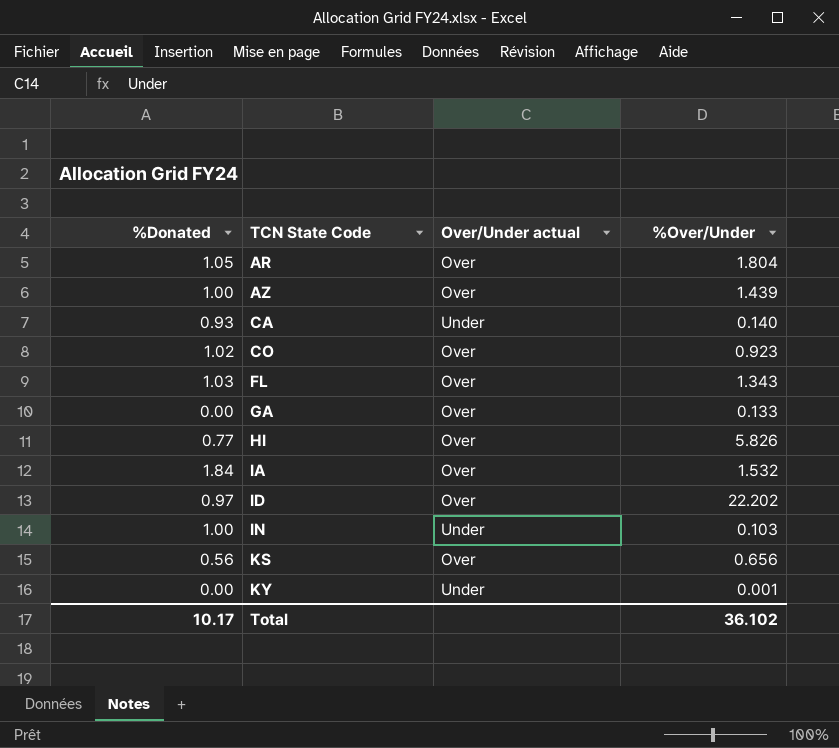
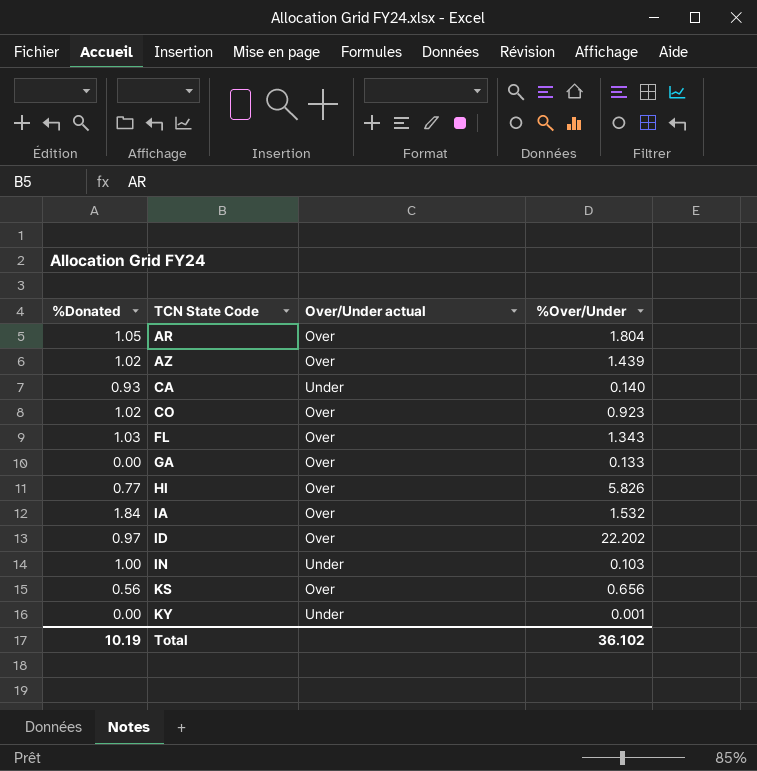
AZ | %Donated: 1.00 -> 1.02
Total | %Donated: 10.17 -> 10.19

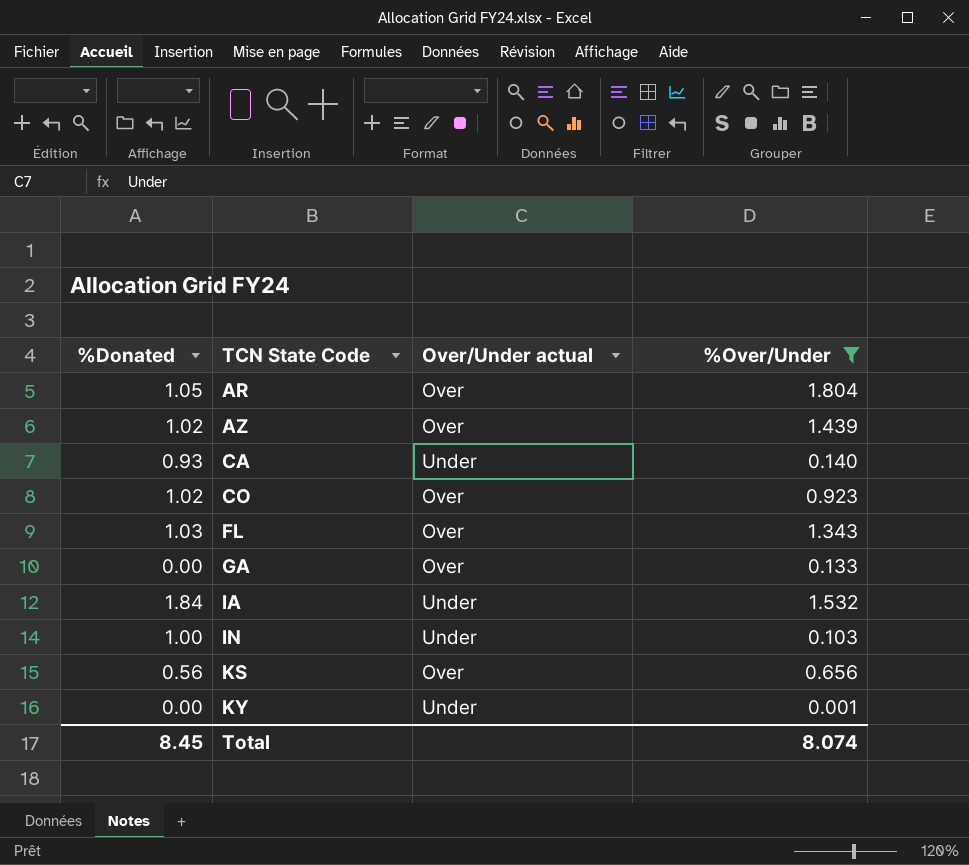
filter: none -> %Over/Under <= 1.804
IA | Over/Under actual: Over -> Under
Total | %Donated: 10.19 -> 8.45
Total | %Over/Under: 36.102 -> 8.074

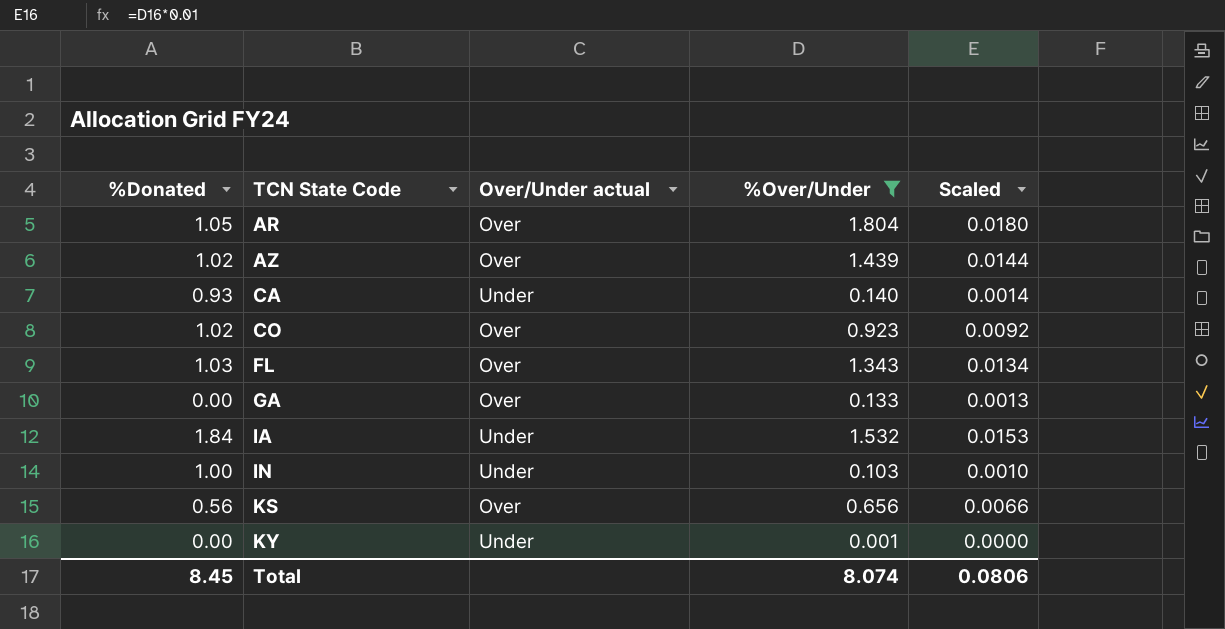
column Scaled | formula: none -> [%Over/Under] * 0.01

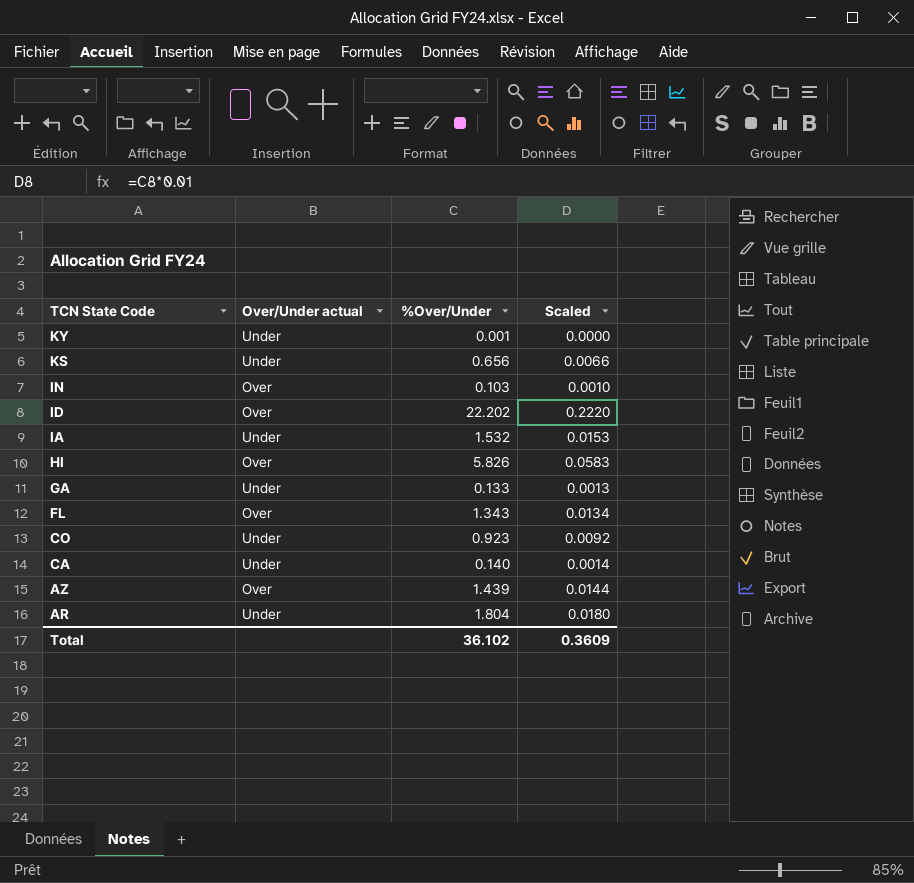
filter: %Over/Under <= 1.804 -> none
row order: TCN State Code ascending -> TCN State Code descending
column %Donated | position: 1 -> none
KS | Over/Under actual: Over -> Under
IN | Over/Under actual: Under -> Over
GA | Over/Under actual: Over -> Under
CO | Over/Under actual: Over -> Under
AR | Over/Under actual: Over -> Under
Total | %Over/Under: 8.074 -> 36.102
Total | Scaled: 0.0806 -> 0.3609

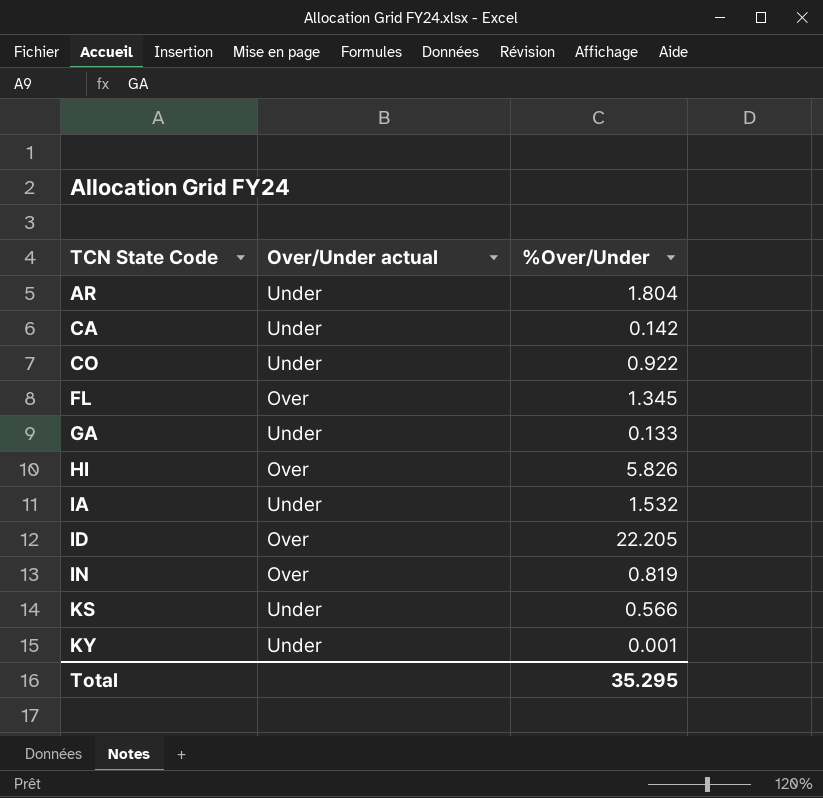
row order: TCN State Code descending -> TCN State Code ascending
column Scaled | formula: [%Over/Under] * 0.01 -> none
row AZ: Over | 1.439 | 0.0144 -> none
CA | %Over/Under: 0.140 -> 0.142
CO | %Over/Under: 0.923 -> 0.922
FL | %Over/Under: 1.343 -> 1.345
ID | %Over/Under: 22.202 -> 22.205
IN | %Over/Under: 0.103 -> 0.819
KS | %Over/Under: 0.656 -> 0.566
Total | %Over/Under: 36.102 -> 35.295

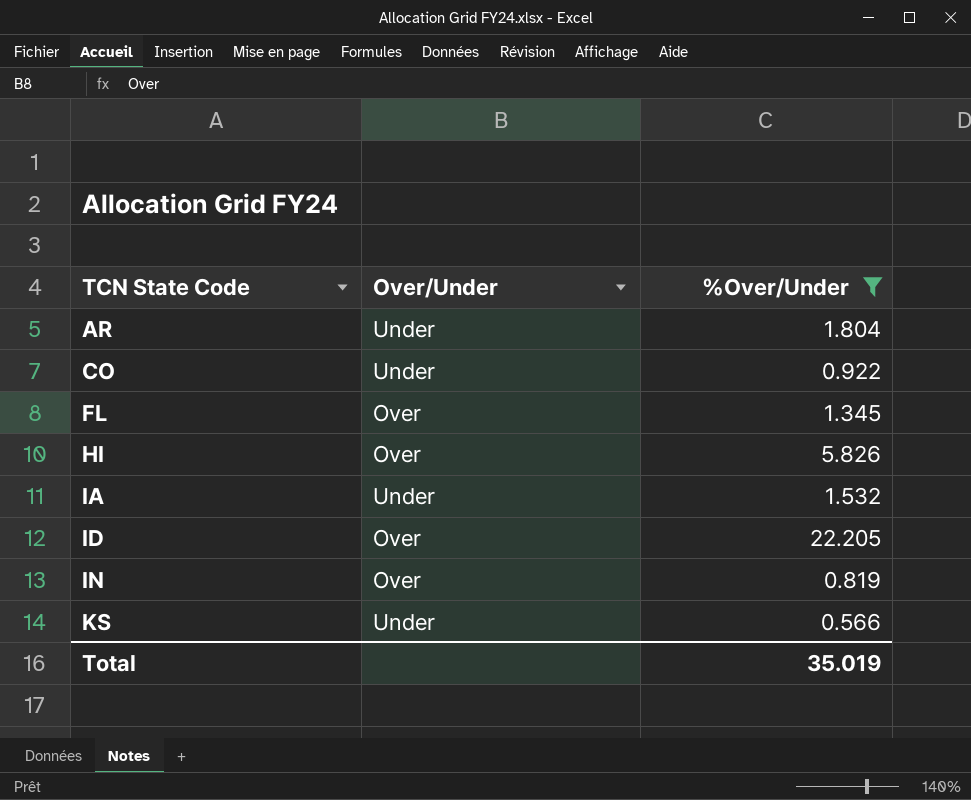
filter: none -> %Over/Under >= 0.566
column name: Over/Under actual -> Over/Under
Total | %Over/Under: 35.295 -> 35.019

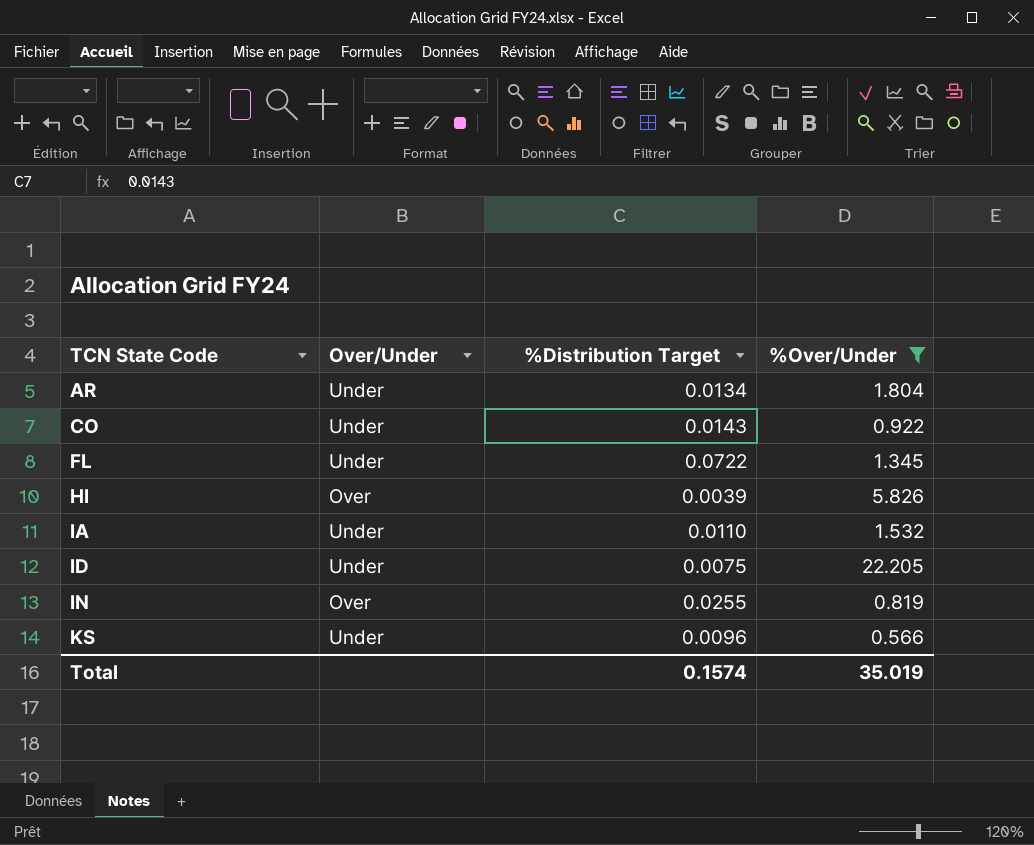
column %Distribution Target | position: none -> 3
FL | Over/Under: Over -> Under
ID | Over/Under: Over -> Under

